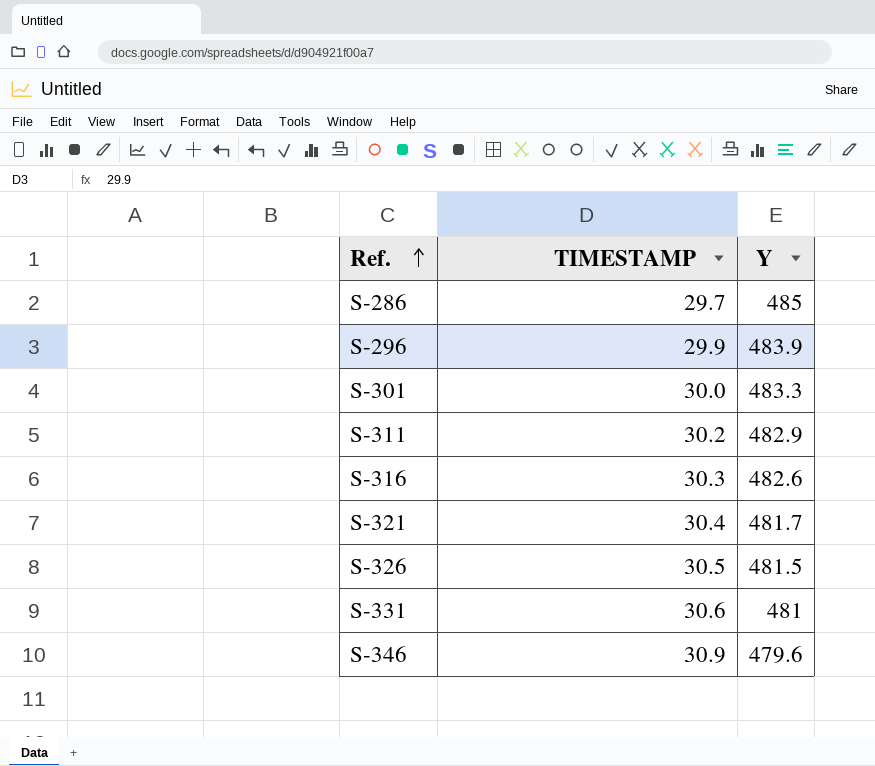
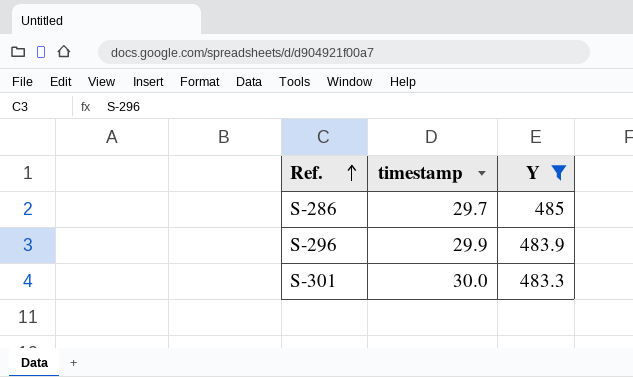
filter: none -> Y >= 483.3
column name: TIMESTAMP -> timestamp

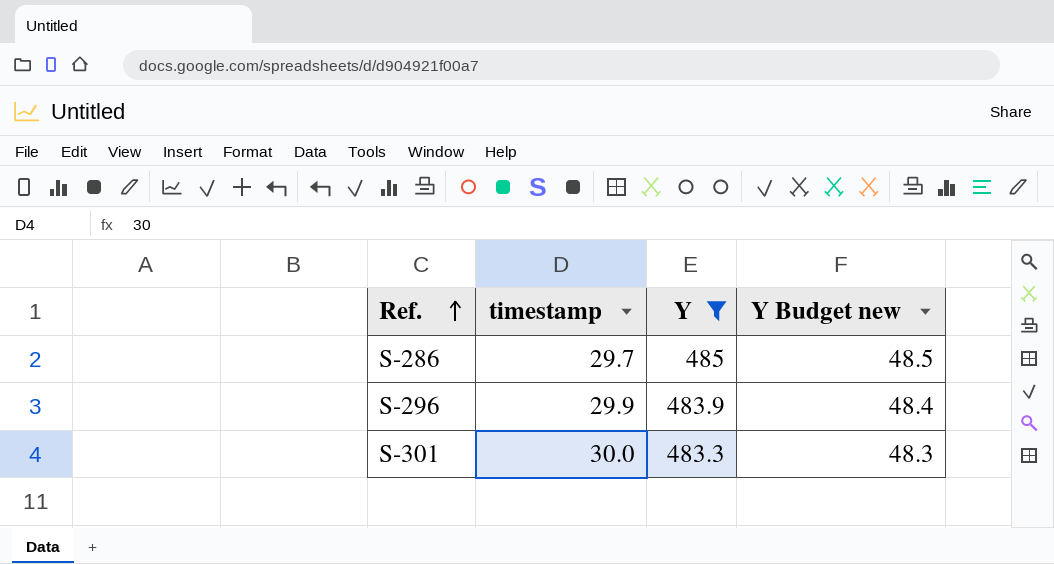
column Y Budget new | formula: none -> [Y] * 0.1

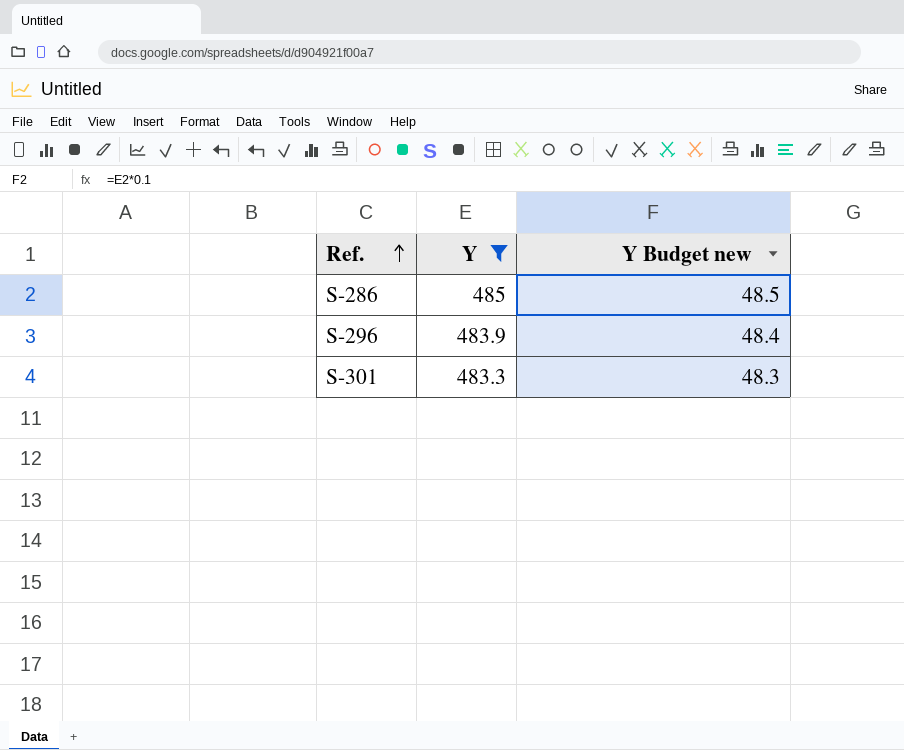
column timestamp | position: 2 -> none

